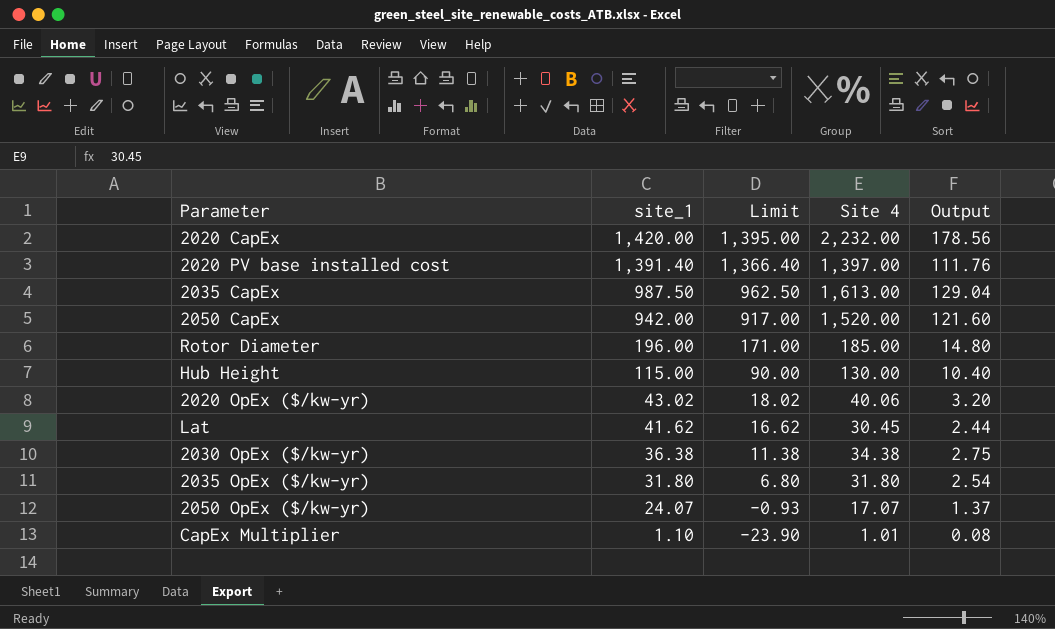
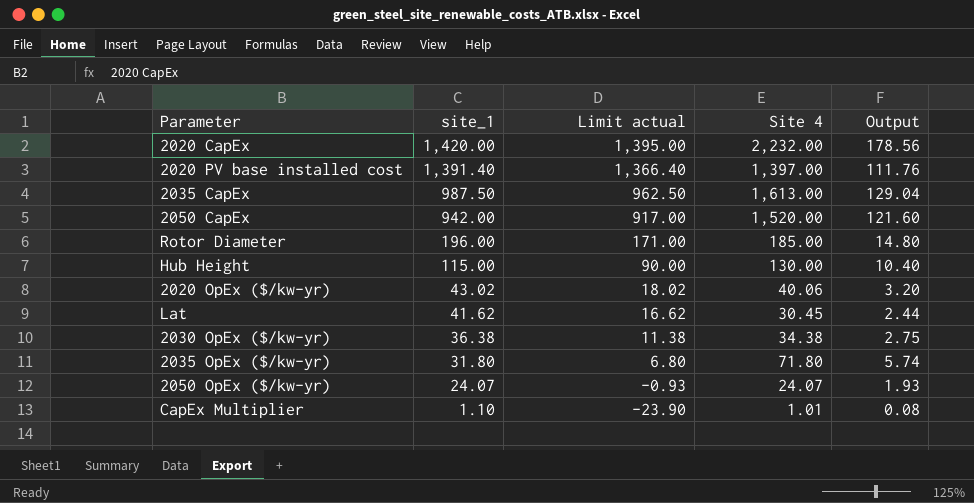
column name: Limit -> Limit actual
2035 OpEx ($/kw-yr) | Site 4: 31.80 -> 71.80
2035 OpEx ($/kw-yr) | Output: 2.54 -> 5.74
2050 OpEx ($/kw-yr) | Site 4: 17.07 -> 24.07
2050 OpEx ($/kw-yr) | Output: 1.37 -> 1.93

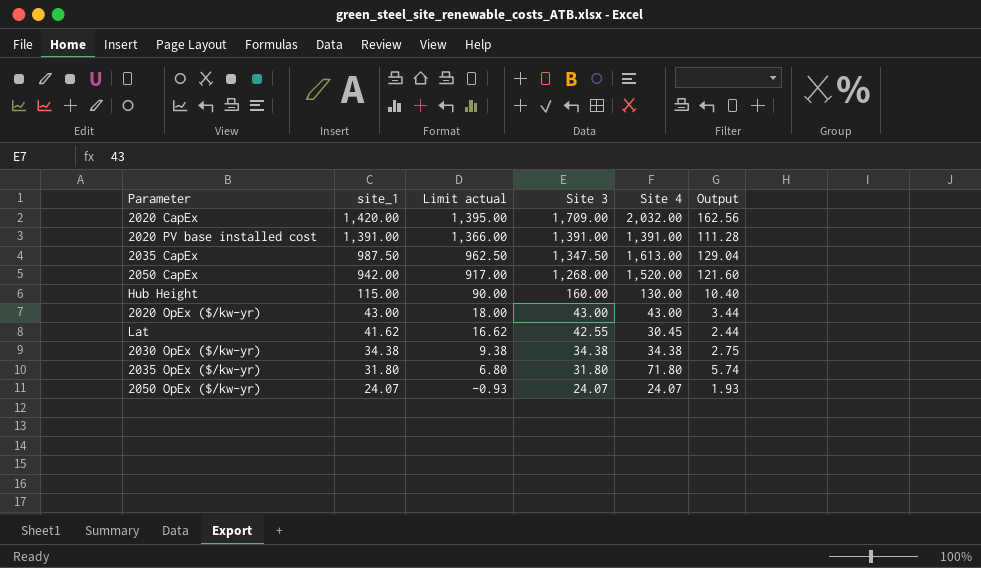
column Site 3 | position: none -> 4
row Rotor Diameter: 196.00 | 171.00 | 185.00 | 14.80 -> none
row CapEx Multiplier: 1.10 | -23.90 | 1.01 | 0.08 -> none
2020 CapEx | Site 4: 2,232.00 -> 2,032.00
2020 CapEx | Output: 178.56 -> 162.56
2020 PV base installed cost | site_1: 1,391.40 -> 1,391.00
2020 PV base installed cost | Limit actual: 1,366.40 -> 1,366.00
2020 PV base installed cost | Site 4: 1,397.00 -> 1,391.00
2020 PV base installed cost | Output: 111.76 -> 111.28
2020 OpEx ($/kw-yr) | site_1: 43.02 -> 43.00
2020 OpEx ($/kw-yr) | Limit actual: 18.02 -> 18.00
2020 OpEx ($/kw-yr) | Site 4: 40.06 -> 43.00
2020 OpEx ($/kw-yr) | Output: 3.20 -> 3.44
2030 OpEx ($/kw-yr) | site_1: 36.38 -> 34.38
2030 OpEx ($/kw-yr) | Limit actual: 11.38 -> 9.38

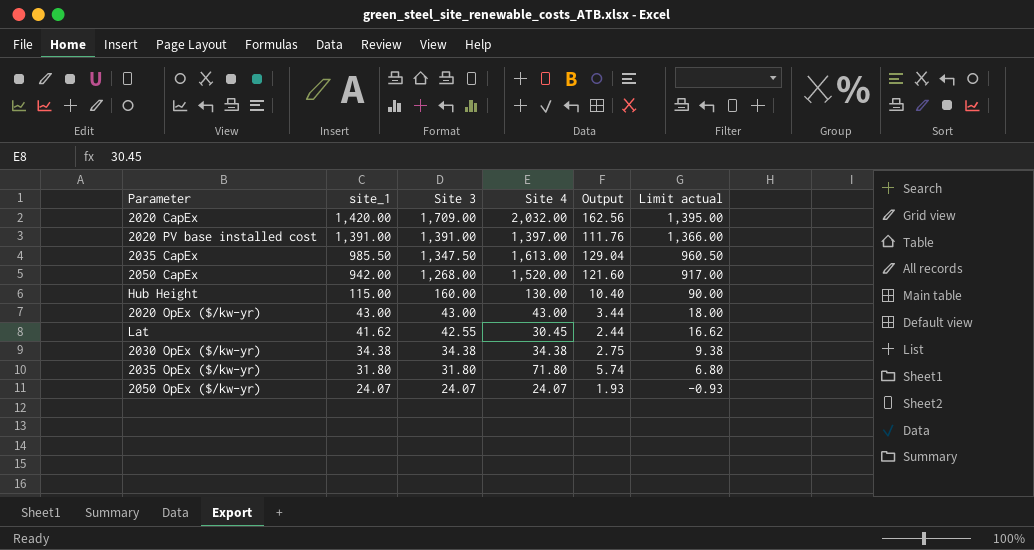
column Limit actual | position: 3 -> 6
2020 PV base installed cost | Site 4: 1,391.00 -> 1,397.00
2020 PV base installed cost | Output: 111.28 -> 111.76
2035 CapEx | site_1: 987.50 -> 985.50
2035 CapEx | Limit actual: 962.50 -> 960.50

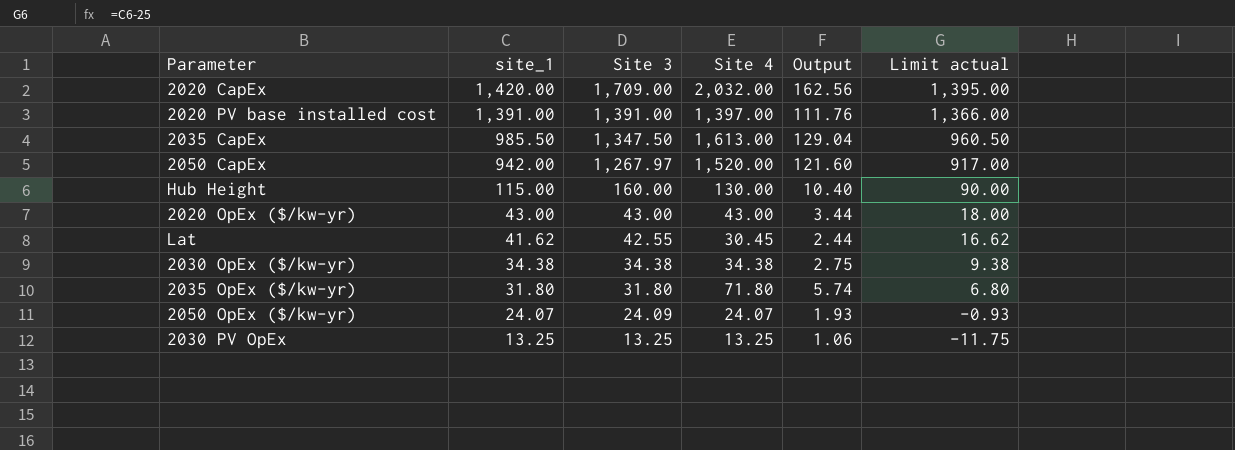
2050 CapEx | Site 3: 1,268.00 -> 1,267.97
2050 OpEx ($/kw-yr) | Site 3: 24.07 -> 24.09
row 2030 PV OpEx: none -> 13.25 | 13.25 | 13.25 | 1.06 | -11.75

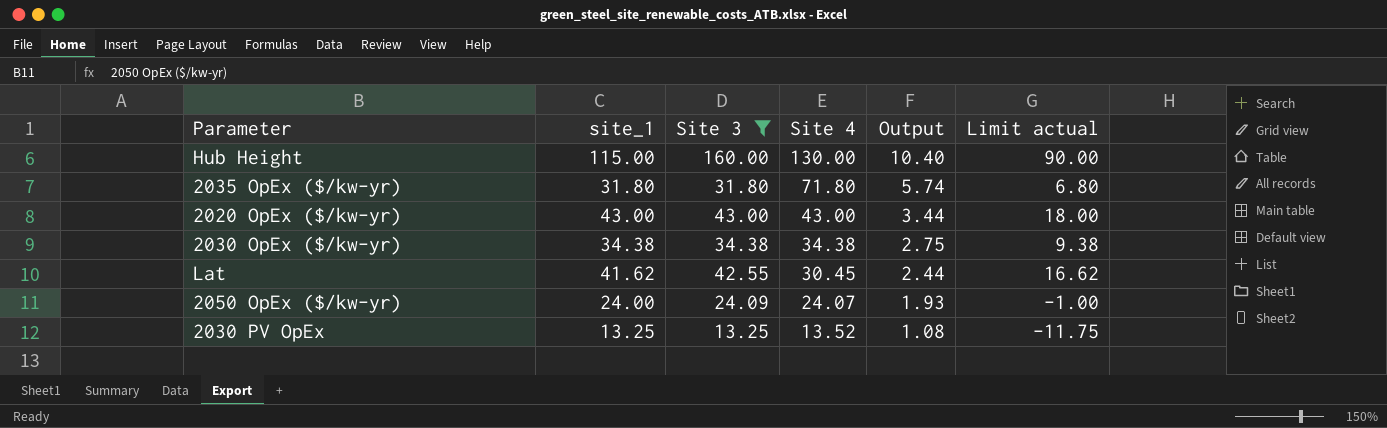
filter: none -> Site 3 <= 160.00
row order: site_1 descending -> Site 4 descending
2050 OpEx ($/kw-yr) | site_1: 24.07 -> 24.00
2050 OpEx ($/kw-yr) | Limit actual: -0.93 -> -1.00
2030 PV OpEx | Site 4: 13.25 -> 13.52
2030 PV OpEx | Output: 1.06 -> 1.08

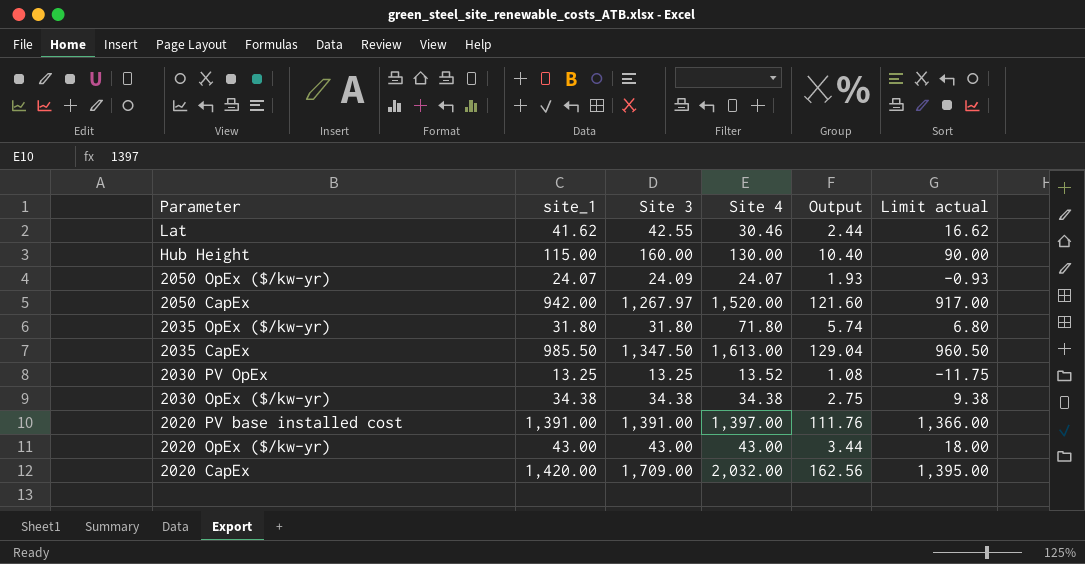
filter: Site 3 <= 160.00 -> none
row order: Site 4 descending -> Parameter descending
Lat | Site 4: 30.45 -> 30.46
2050 OpEx ($/kw-yr) | site_1: 24.00 -> 24.07
2050 OpEx ($/kw-yr) | Limit actual: -1.00 -> -0.93

